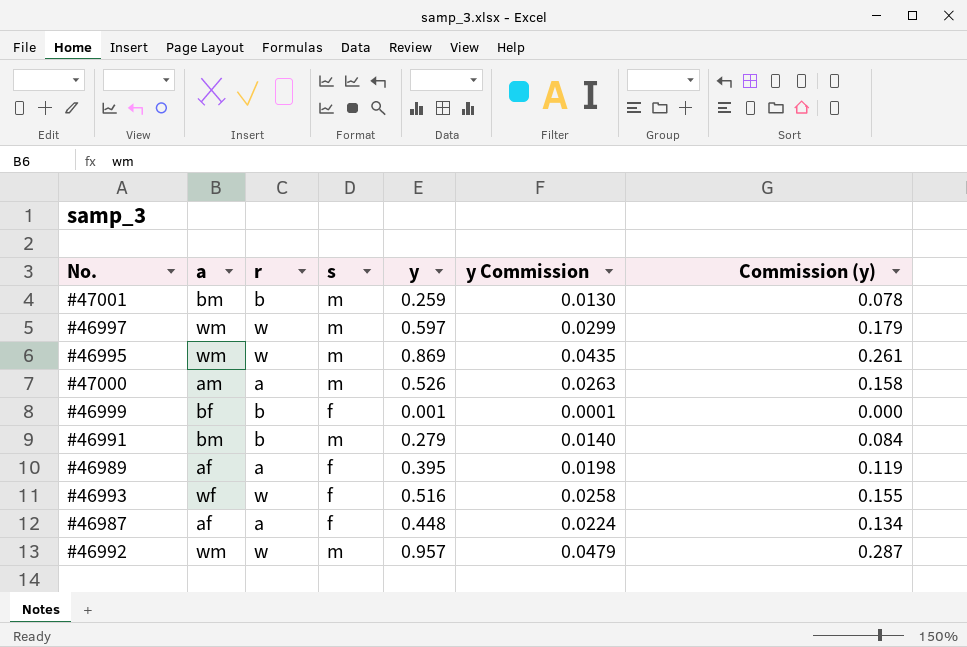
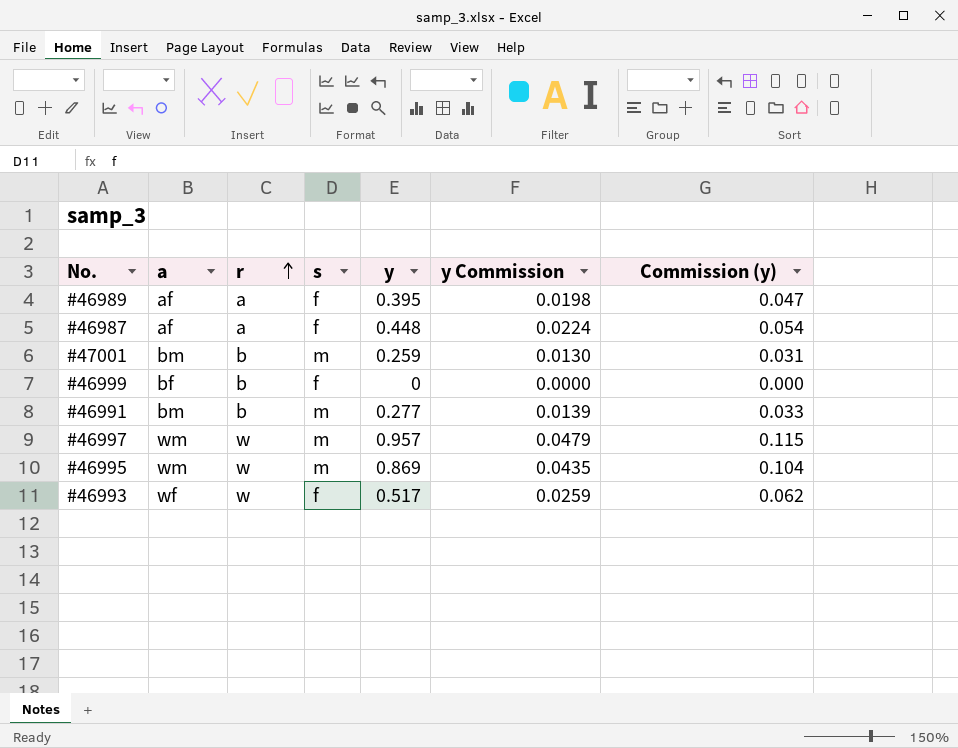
row order: none -> r ascending
column Commission (y) | formula: [y] * 0.3 -> [y] * 0.12
row #47000: am | a | m | 0.526 | 0.0263 | 0.158 -> none
row #46992: wm | w | m | 0.957 | 0.0479 | 0.287 -> none
#46999 | y: 0.001 -> 0
#46999 | y Commission: 0.0001 -> 0.0000
#46991 | y: 0.279 -> 0.277
#46991 | y Commission: 0.0140 -> 0.0139
#46997 | y: 0.597 -> 0.957
#46997 | y Commission: 0.0299 -> 0.0479
#46993 | y: 0.516 -> 0.517
#46993 | y Commission: 0.0258 -> 0.0259

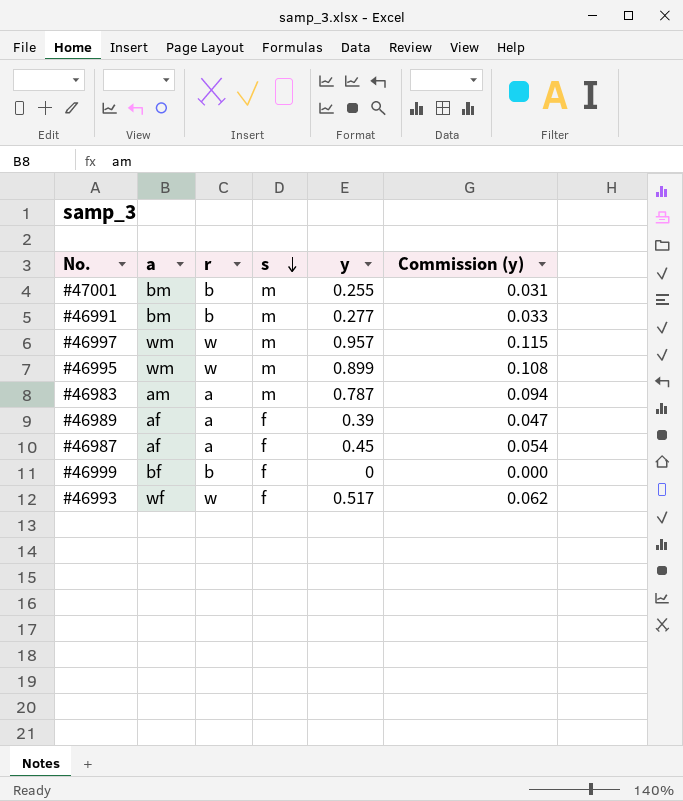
row order: r ascending -> s descending
column y Commission | formula: [y] * 0.05 -> none
#47001 | y: 0.259 -> 0.255
#46995 | y: 0.869 -> 0.899
#46995 | Commission (y): 0.104 -> 0.108
row #46983: none -> am | a | m | 0.787 | 0.094
#46989 | y: 0.395 -> 0.39
#46987 | y: 0.448 -> 0.45

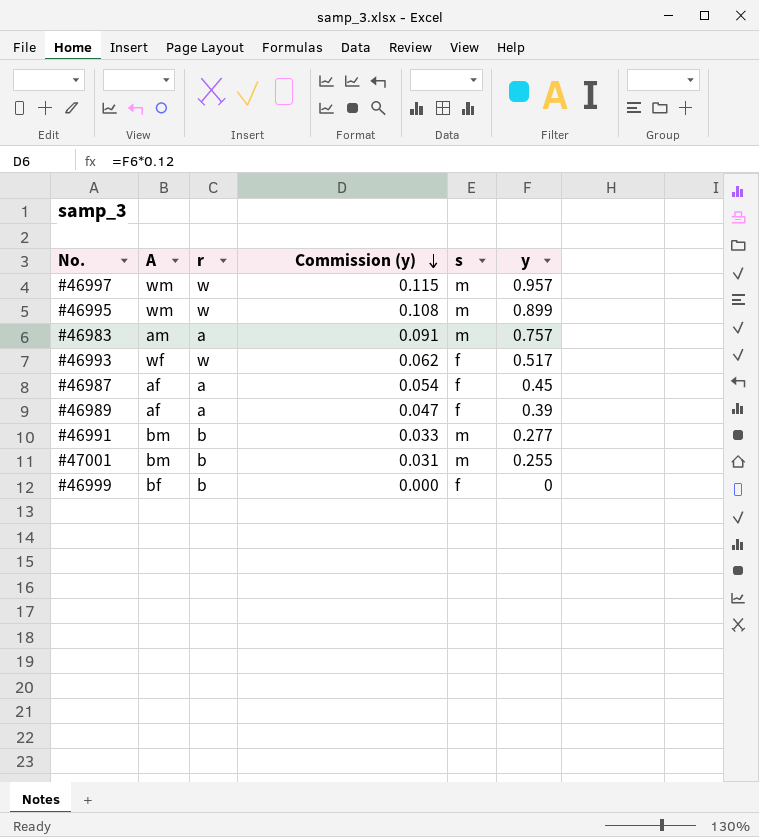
row order: s descending -> Commission (y) descending
column name: a -> A
column Commission (y) | position: 6 -> 4
#46983 | Commission (y): 0.094 -> 0.091
#46983 | y: 0.787 -> 0.757

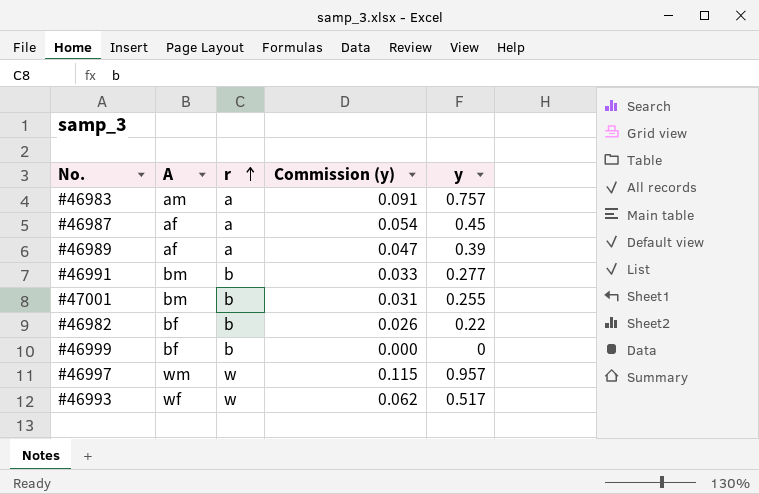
row order: Commission (y) descending -> r ascending
column s | position: 5 -> none
row #46995: wm | w | 0.108 | m | 0.899 -> none
row #46982: none -> bf | b | 0.026 | 0.22

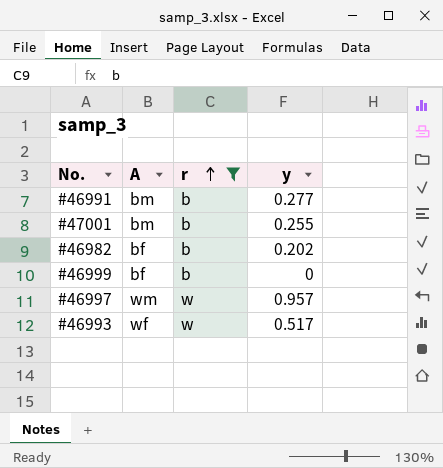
filter: none -> r != a
column Commission (y) | formula: [y] * 0.12 -> none
#46982 | y: 0.22 -> 0.202

